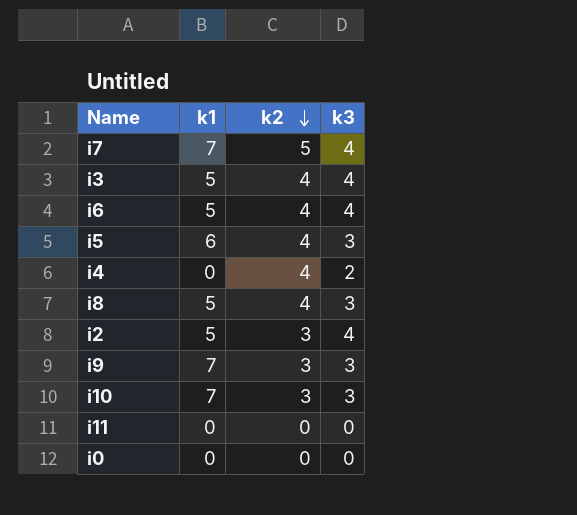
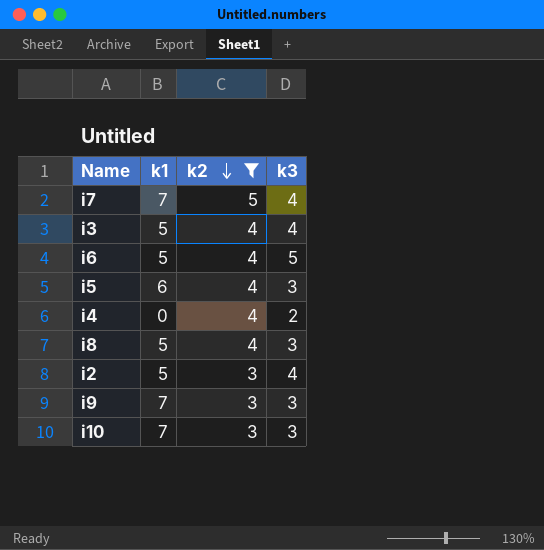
filter: none -> k2 != 0
i6 | k3: 4 -> 5

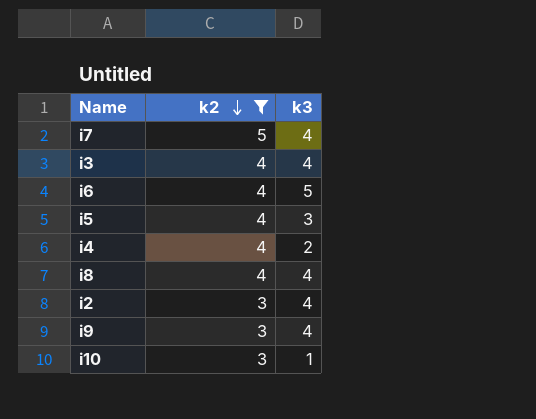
column k1 | position: 2 -> none
i8 | k3: 3 -> 4
i9 | k3: 3 -> 4
i10 | k3: 3 -> 1

